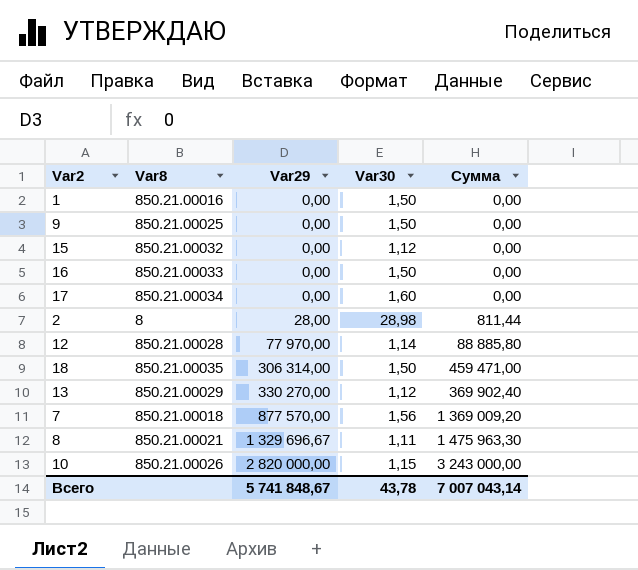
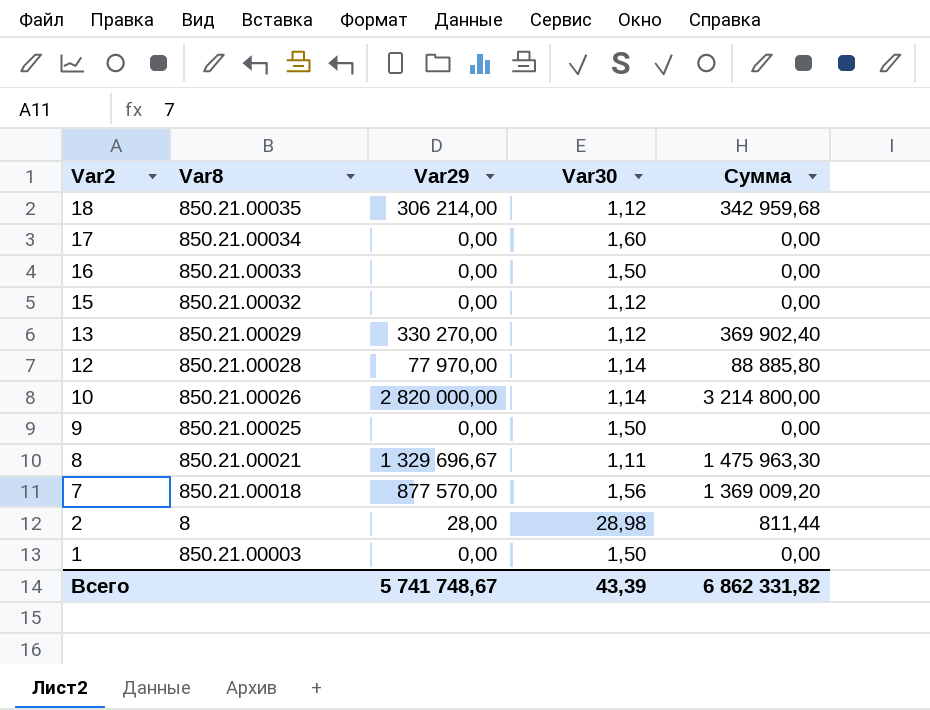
row order: Var29 ascending -> Var2 descending
18 | Var29: 306 314,00 -> 306 214,00
18 | Var30: 1,50 -> 1,12
18 | Сумма: 459 471,00 -> 342 959,68
10 | Var30: 1,15 -> 1,14
10 | Сумма: 3 243 000,00 -> 3 214 800,00
1 | Var8: 850.21.00016 -> 850.21.00003
Всего | Var29: 5 741 848,67 -> 5 741 748,67
Всего | Var30: 43,78 -> 43,39
Всего | Сумма: 7 007 043,14 -> 6 862 331,82

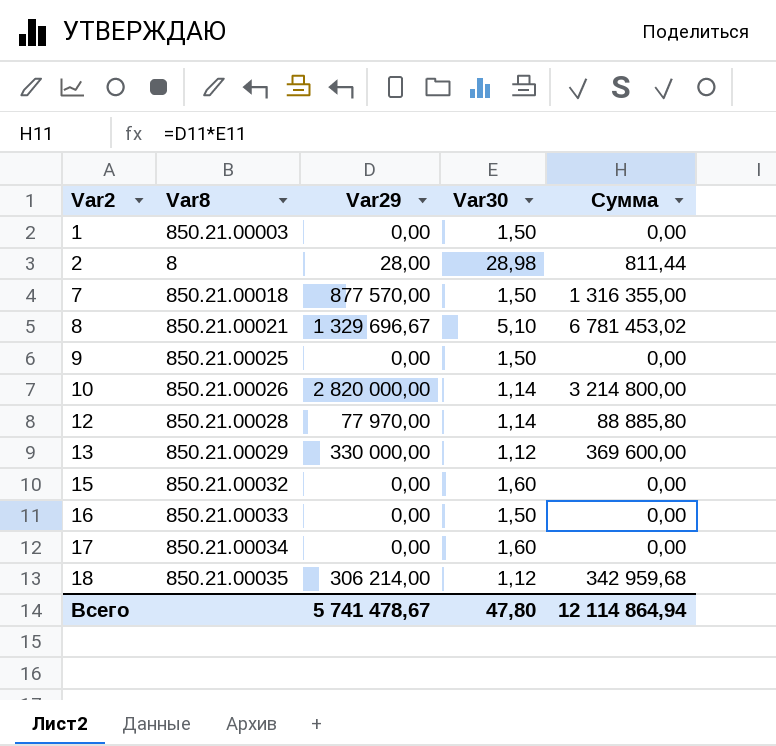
row order: Var2 descending -> Var2 ascending
7 | Var30: 1,56 -> 1,50
7 | Сумма: 1 369 009,20 -> 1 316 355,00
8 | Var30: 1,11 -> 5,10
8 | Сумма: 1 475 963,30 -> 6 781 453,02
13 | Var29: 330 270,00 -> 330 000,00
13 | Сумма: 369 902,40 -> 369 600,00
15 | Var30: 1,12 -> 1,60
Всего | Var29: 5 741 748,67 -> 5 741 478,67
Всего | Var30: 43,39 -> 47,80
Всего | Сумма: 6 862 331,82 -> 12 114 864,94

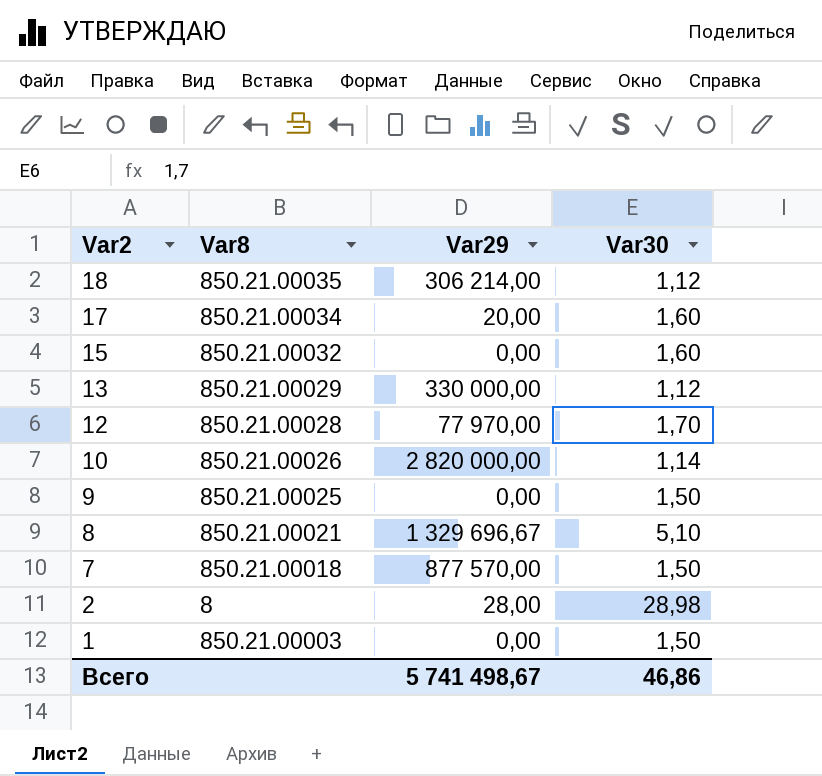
row order: Var2 ascending -> Var2 descending
column Сумма | formula: [Var29] * [Var30] -> none
row 16: 850.21.00033 | 0,00 | 1,50 | 0,00 -> none
17 | Var29: 0,00 -> 20,00
12 | Var30: 1,14 -> 1,70
Всего | Var29: 5 741 478,67 -> 5 741 498,67
Всего | Var30: 47,80 -> 46,86

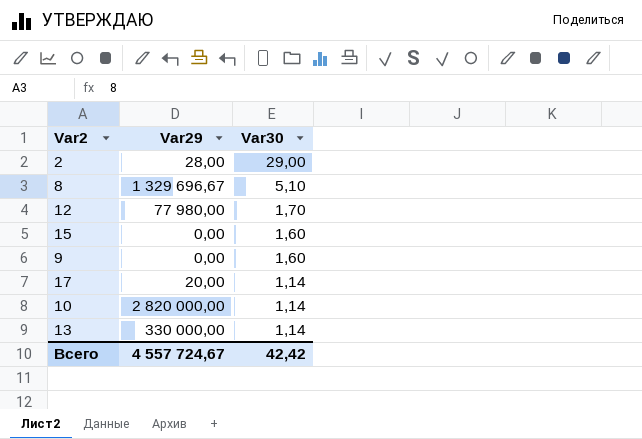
row order: Var2 descending -> Var30 descending
column Var8 | position: 2 -> none
row 18: 850.21.00035 | 306 214,00 | 1,12 -> none
row 7: 850.21.00018 | 877 570,00 | 1,50 -> none
row 1: 850.21.00003 | 0,00 | 1,50 -> none
2 | Var30: 28,98 -> 29,00
12 | Var29: 77 970,00 -> 77 980,00
9 | Var30: 1,50 -> 1,60
17 | Var30: 1,60 -> 1,14
13 | Var30: 1,12 -> 1,14
Всего | Var29: 5 741 498,67 -> 4 557 724,67
Всего | Var30: 46,86 -> 42,42

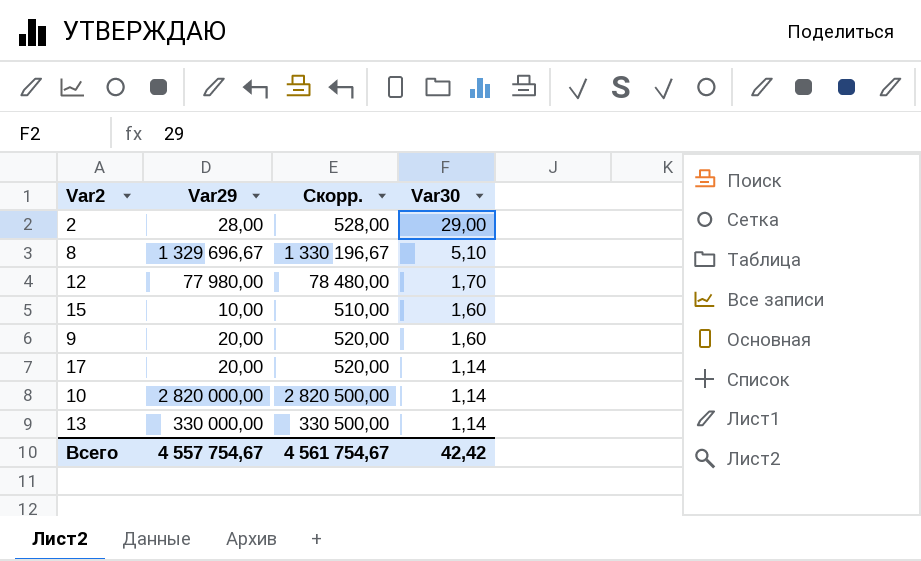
column Скорр. | formula: none -> [Var29] + 500
15 | Var29: 0,00 -> 10,00
9 | Var29: 0,00 -> 20,00
Всего | Var29: 4 557 724,67 -> 4 557 754,67

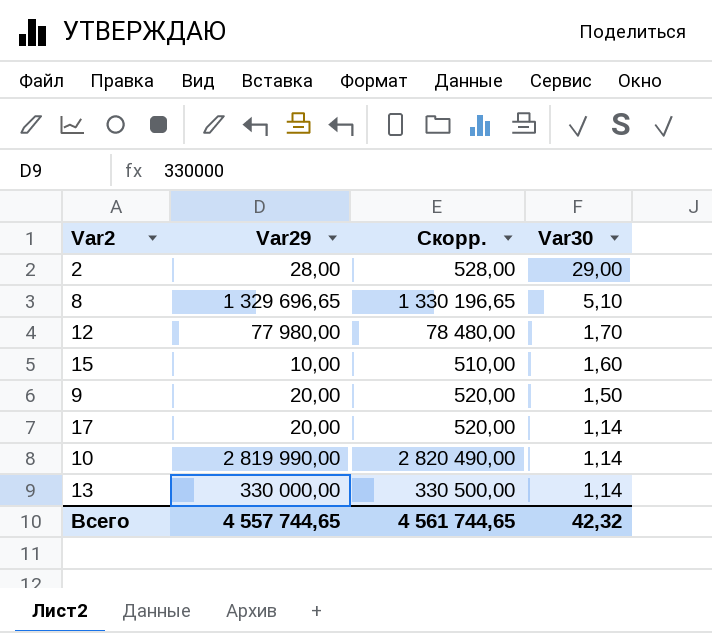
8 | Var29: 1 329 696,67 -> 1 329 696,65
8 | Скорр.: 1 330 196,67 -> 1 330 196,65
9 | Var30: 1,60 -> 1,50
10 | Var29: 2 820 000,00 -> 2 819 990,00
10 | Скорр.: 2 820 500,00 -> 2 820 490,00
Всего | Var29: 4 557 754,67 -> 4 557 744,65
Всего | Скорр.: 4 561 754,67 -> 4 561 744,65
Всего | Var30: 42,42 -> 42,32

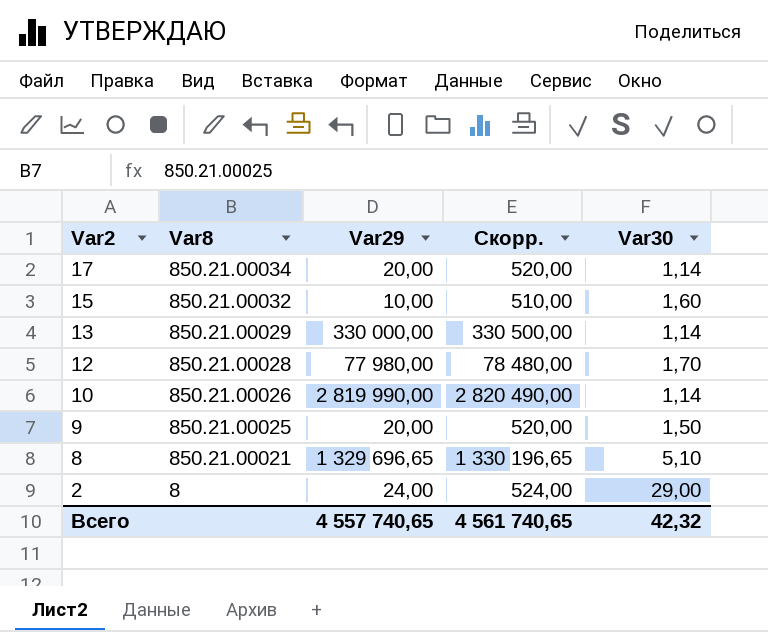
row order: Var30 descending -> Var2 descending
column Var8 | position: none -> 2
2 | Var29: 28,00 -> 24,00
2 | Скорр.: 528,00 -> 524,00
Всего | Var29: 4 557 744,65 -> 4 557 740,65
Всего | Скорр.: 4 561 744,65 -> 4 561 740,65

